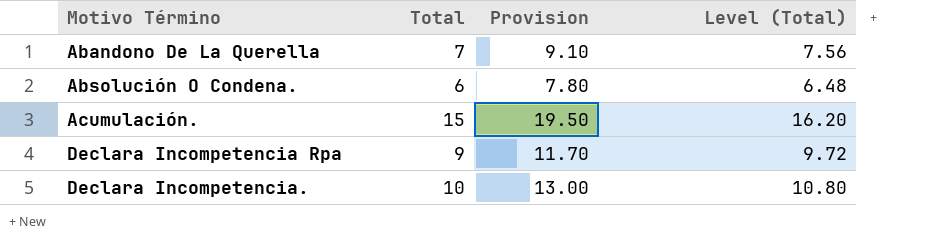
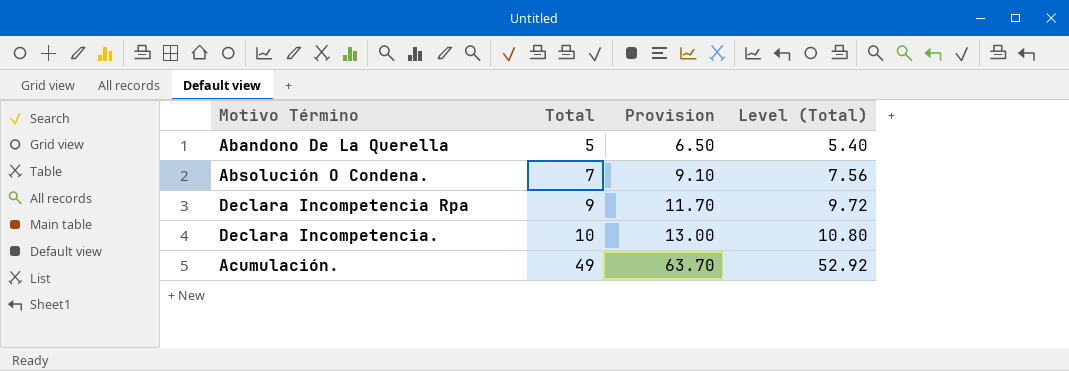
row order: Motivo Término ascending -> Total ascending
Abandono De La Querella | Total: 7 -> 5
Abandono De La Querella | Provision: 9.10 -> 6.50
Abandono De La Querella | Level (Total): 7.56 -> 5.40
Absolución O Condena. | Total: 6 -> 7
Absolución O Condena. | Provision: 7.80 -> 9.10
Absolución O Condena. | Level (Total): 6.48 -> 7.56
Acumulación. | Total: 15 -> 49
Acumulación. | Provision: 19.50 -> 63.70
Acumulación. | Level (Total): 16.20 -> 52.92

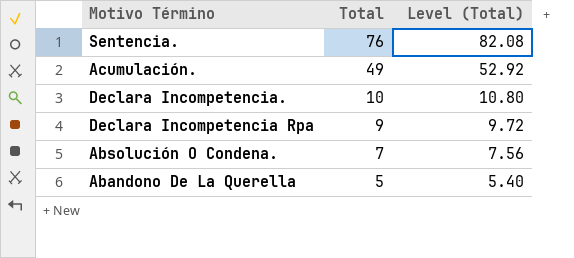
row order: Total ascending -> Total descending
column Provision | formula: [Total] * 1.3 -> none
row Sentencia.: none -> 76 | 82.08

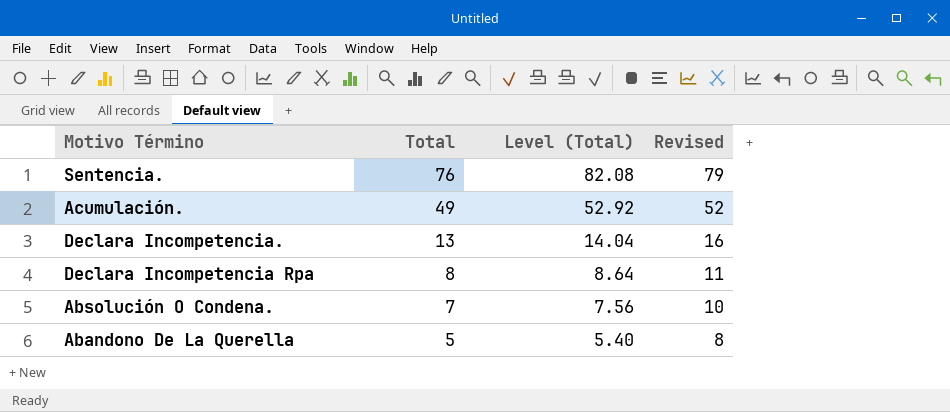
column Revised | formula: none -> [Total] + 3
Declara Incompetencia. | Total: 10 -> 13
Declara Incompetencia. | Level (Total): 10.80 -> 14.04
Declara Incompetencia Rpa | Total: 9 -> 8
Declara Incompetencia Rpa | Level (Total): 9.72 -> 8.64

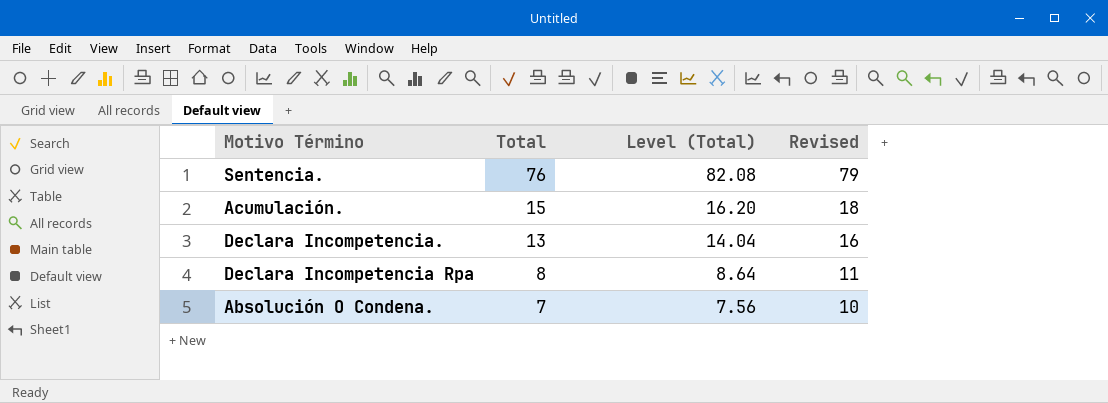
row Abandono De La Querella: 5 | 5.40 | 8 -> none
Acumulación. | Total: 49 -> 15
Acumulación. | Level (Total): 52.92 -> 16.20
Acumulación. | Revised: 52 -> 18

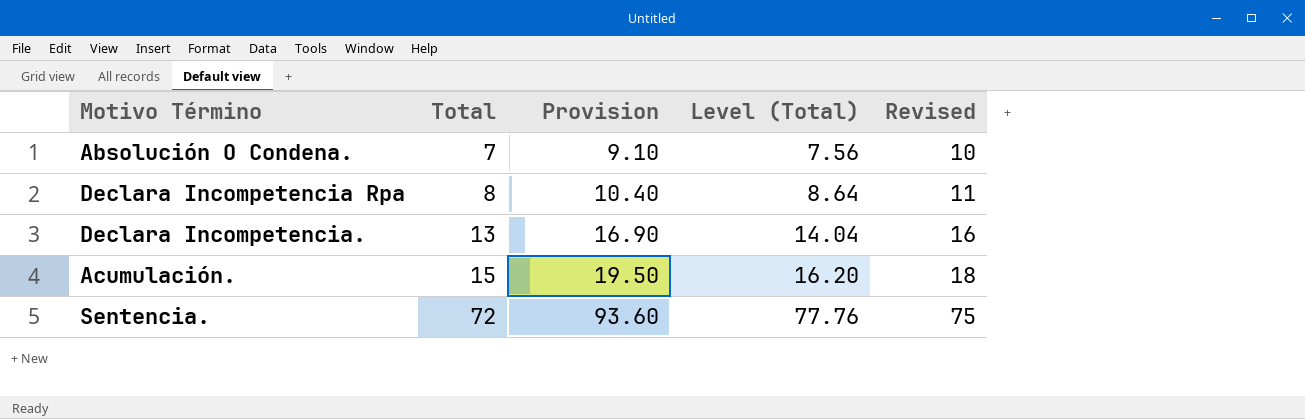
row order: Total descending -> Total ascending
column Provision | formula: none -> [Total] * 1.3
Sentencia. | Total: 76 -> 72
Sentencia. | Level (Total): 82.08 -> 77.76
Sentencia. | Revised: 79 -> 75

